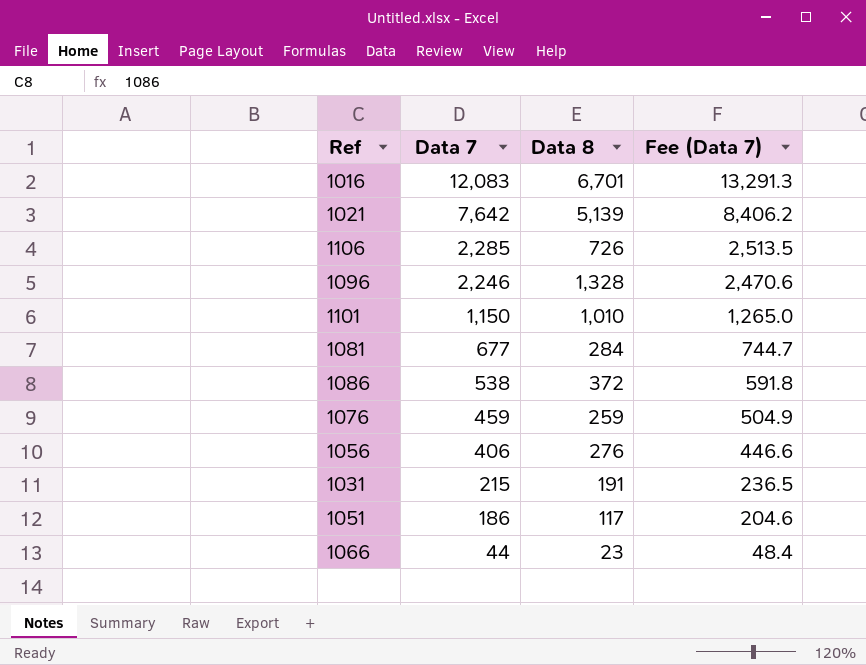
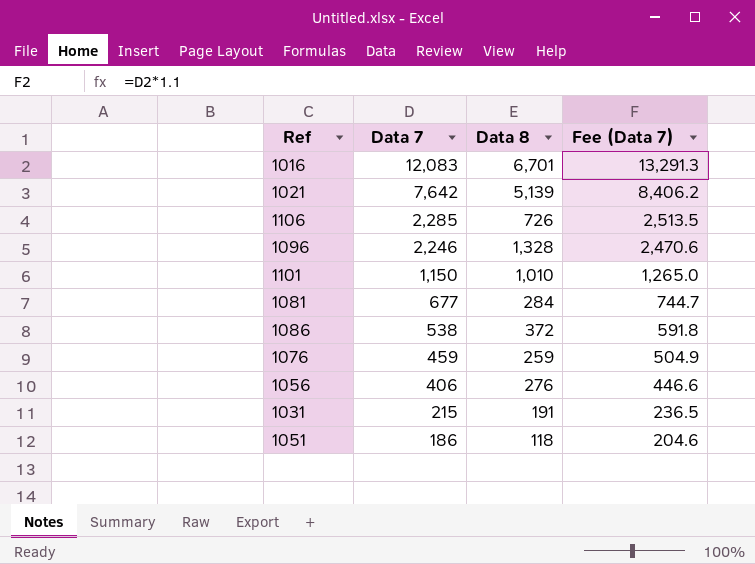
row 1066: 44 | 23 | 48.4 -> none
1051 | Data 8: 117 -> 118

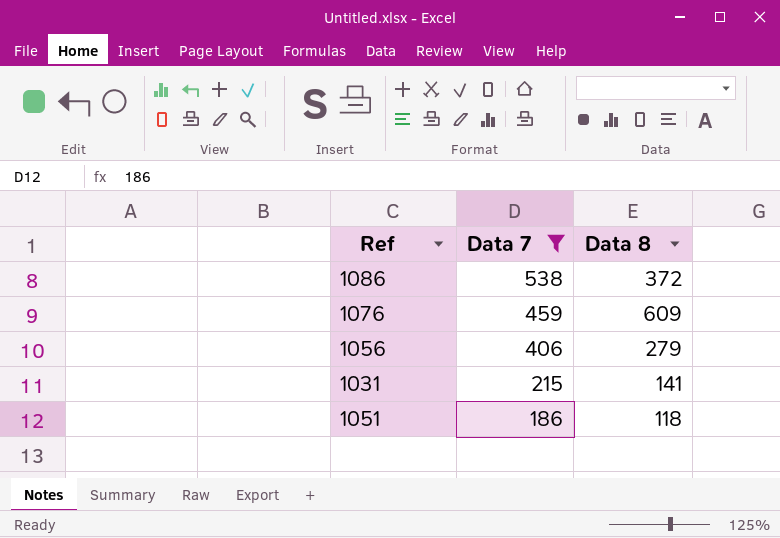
filter: none -> Data 7 <= 538
column Fee (Data 7) | formula: [Data 7] * 1.1 -> none
1076 | Data 8: 259 -> 609
1056 | Data 8: 276 -> 279
1031 | Data 8: 191 -> 141

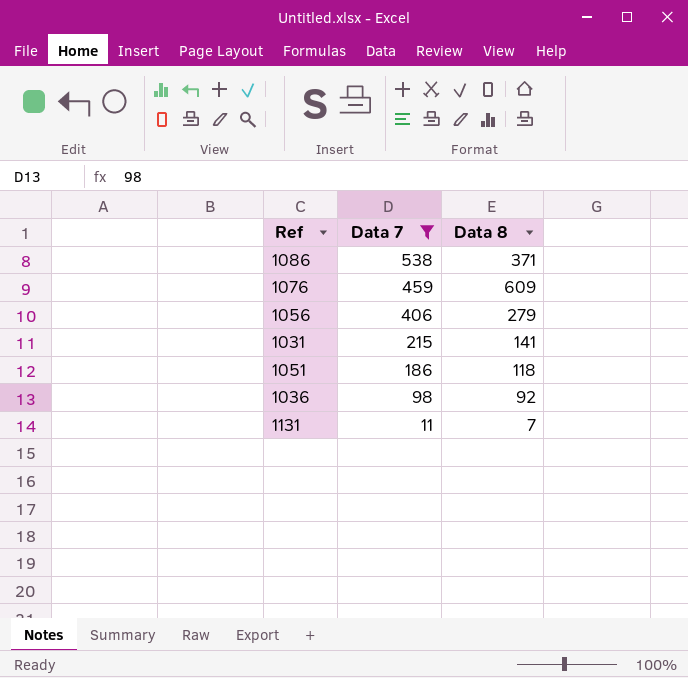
1086 | Data 8: 372 -> 371
row 1036: none -> 98 | 92
row 1131: none -> 11 | 7

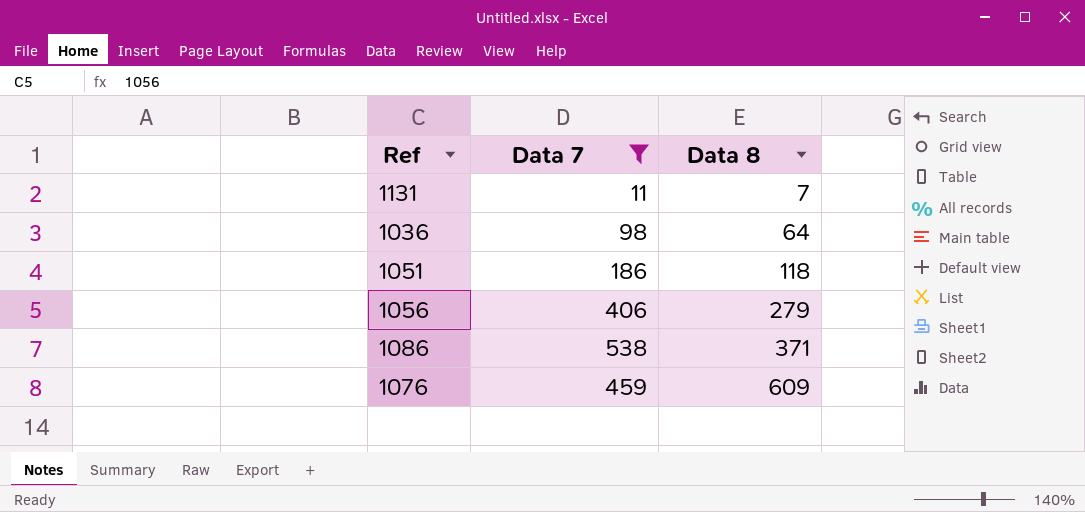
row order: Data 7 descending -> Data 8 ascending
row 1031: 215 | 141 -> none
1036 | Data 8: 92 -> 64

